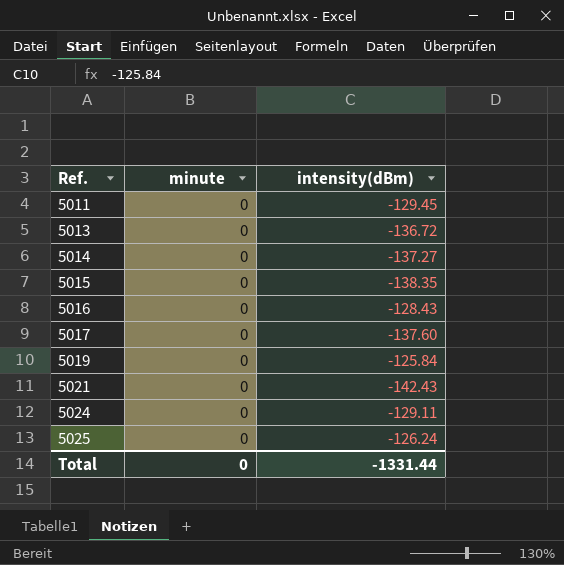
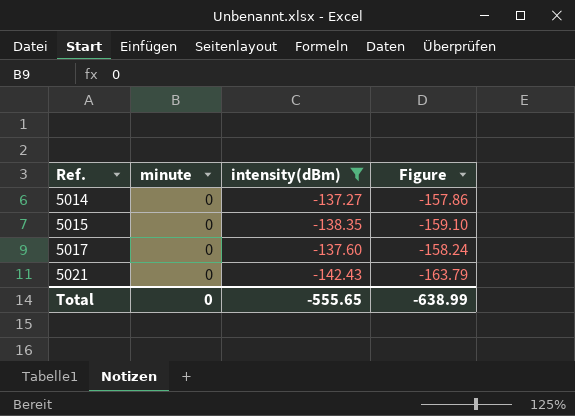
filter: none -> intensity(dBm) <= -137.27
column Figure | formula: none -> [intensity(dBm)] * 1.15
Total | intensity(dBm): -1331.44 -> -555.65

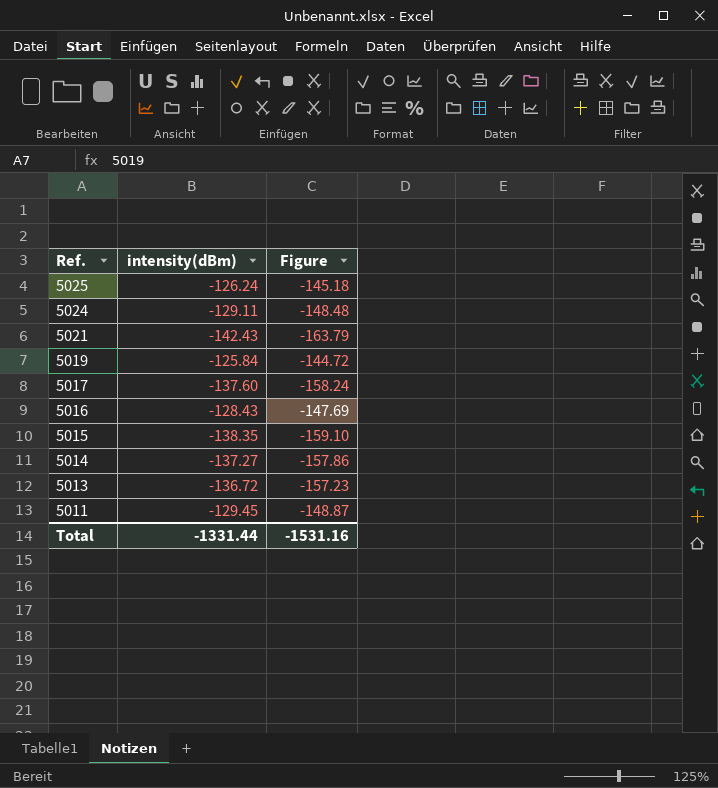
filter: intensity(dBm) <= -137.27 -> none
row order: Ref. ascending -> Ref. descending
column minute | position: 2 -> none
Total | intensity(dBm): -555.65 -> -1331.44
Total | Figure: -638.99 -> -1531.16

